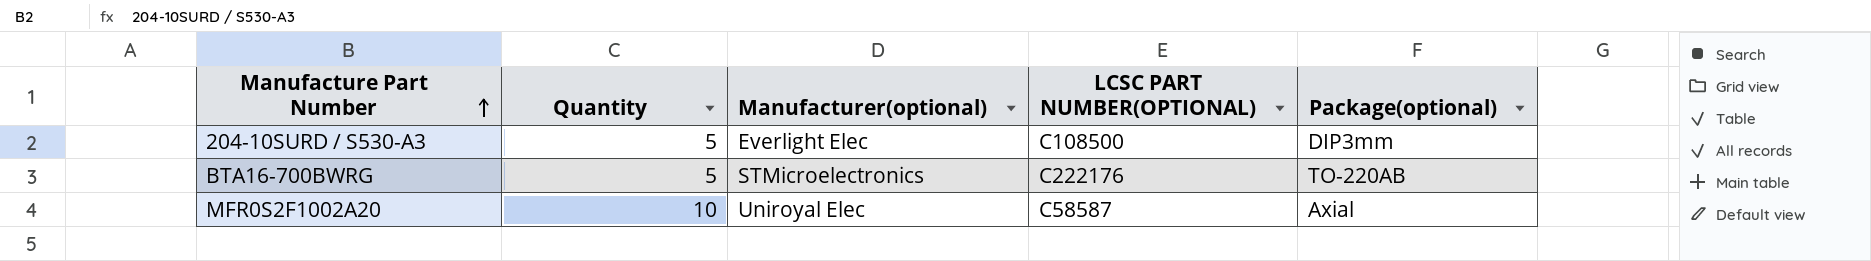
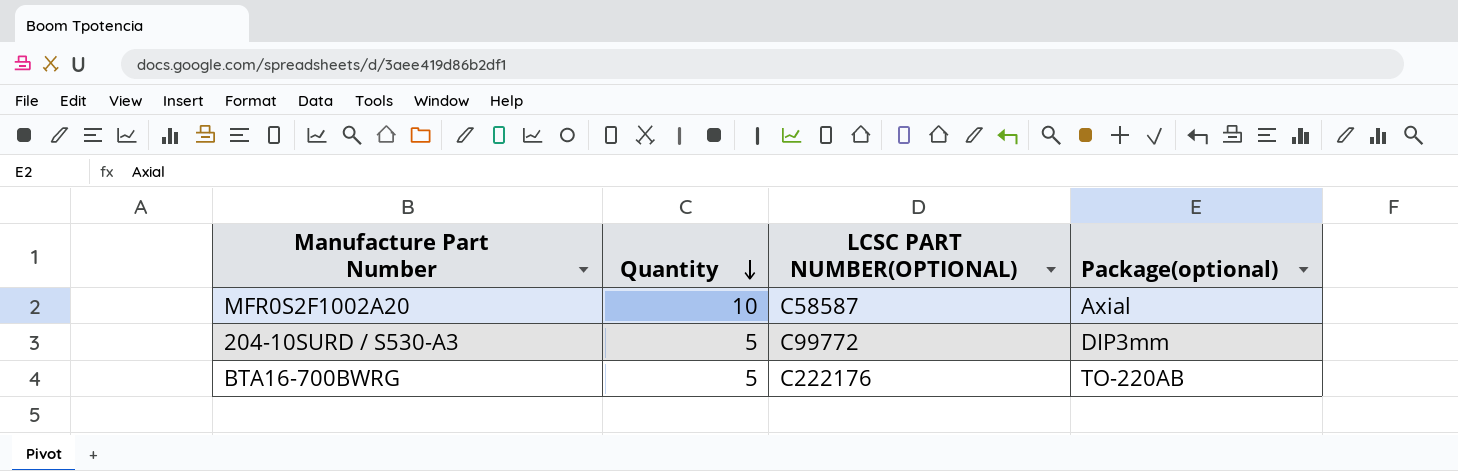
row order: Manufacture Part Number ascending -> Quantity descending
column Manufacturer(optional) | position: 3 -> none
204-10SURD / S530-A3 | LCSC PART NUMBER(OPTIONAL): C108500 -> C99772

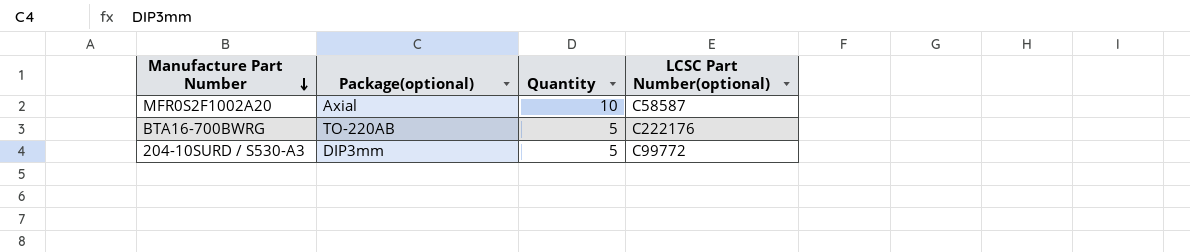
row order: Quantity descending -> Manufacture Part Number descending
column Package(optional) | position: 4 -> 2
column name: LCSC PART NUMBER(OPTIONAL) -> LCSC Part Number(optional)

